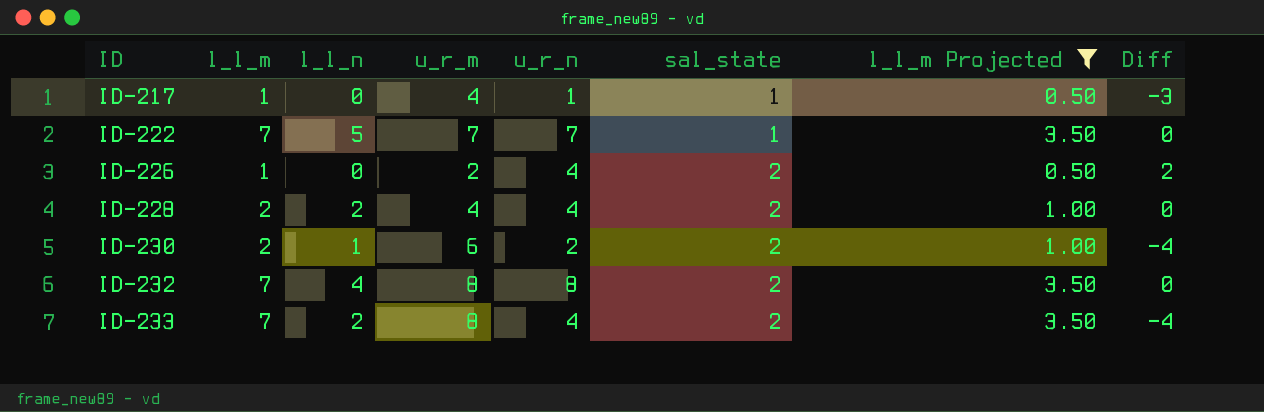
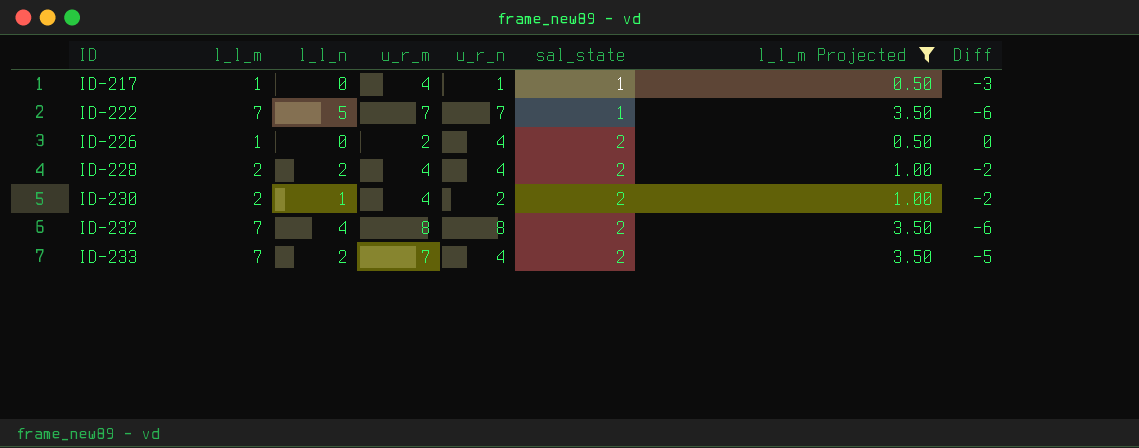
column Diff | formula: [u_r_n] - [u_r_m] -> [sal_state] - [u_r_m]
ID-230 | u_r_m: 6 -> 4
ID-233 | u_r_m: 8 -> 7

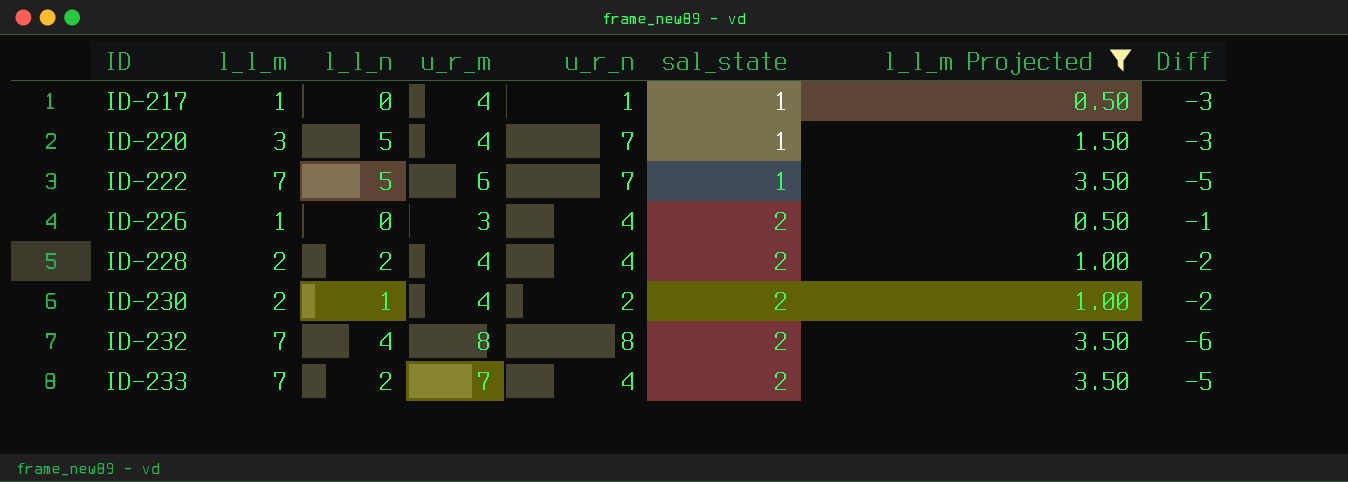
row ID-220: none -> 3 | 5 | 4 | 7 | 1 | 1.50 | -3
ID-222 | u_r_m: 7 -> 6
ID-222 | Diff: -6 -> -5
ID-226 | u_r_m: 2 -> 3
ID-226 | Diff: 0 -> -1

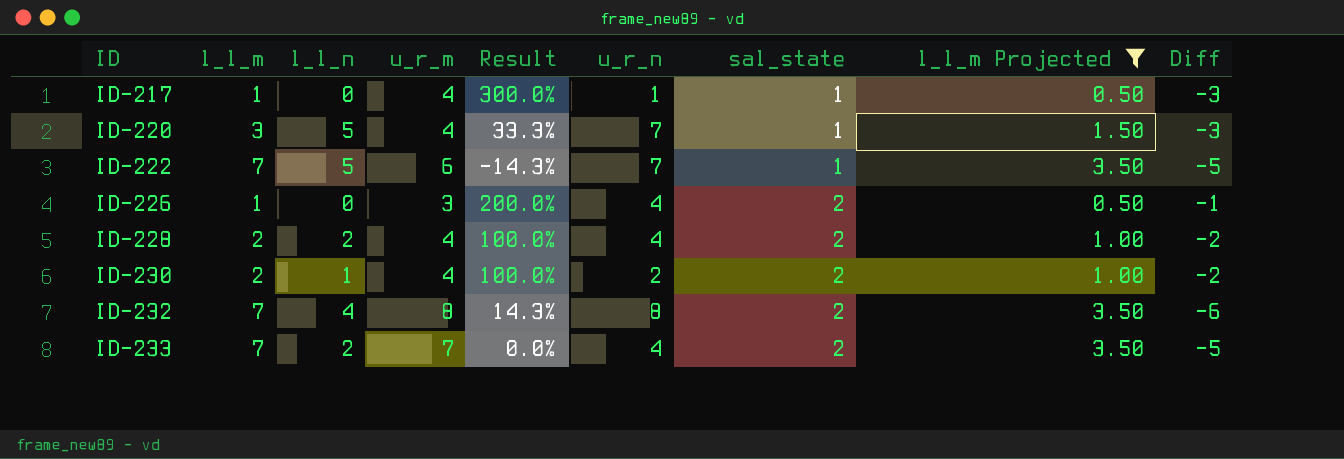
column Result | formula: none -> ([u_r_m] - [l_l_m]) / [l_l_m]

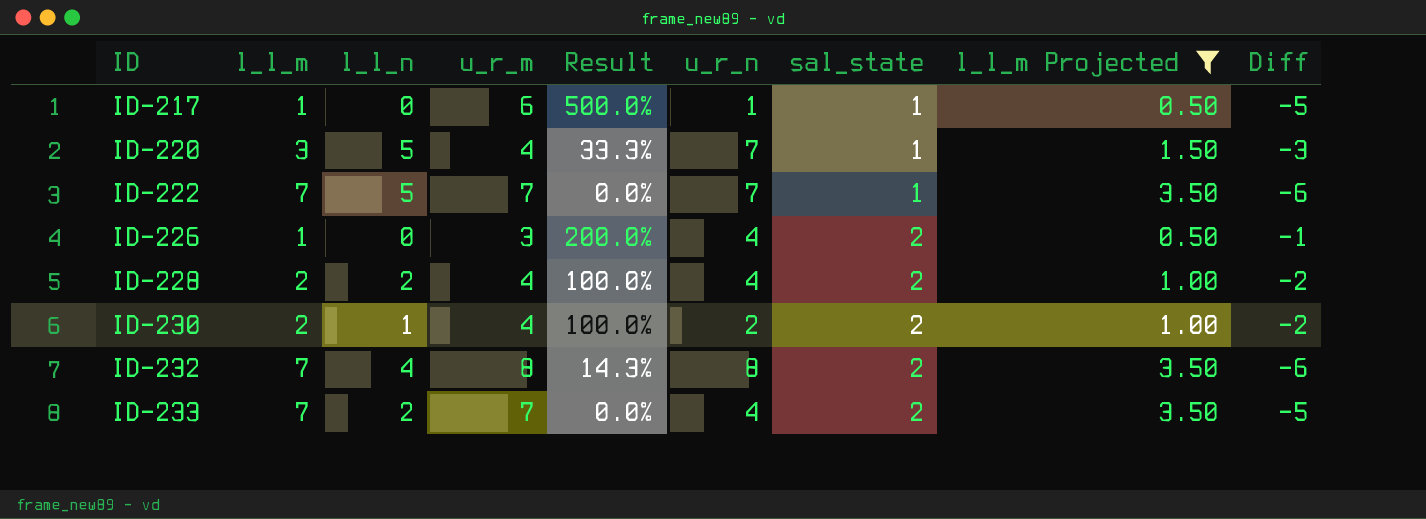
ID-217 | u_r_m: 4 -> 6
ID-217 | Result: 300.0% -> 500.0%
ID-217 | Diff: -3 -> -5
ID-222 | u_r_m: 6 -> 7
ID-222 | Result: -14.3% -> 0.0%
ID-222 | Diff: -5 -> -6

